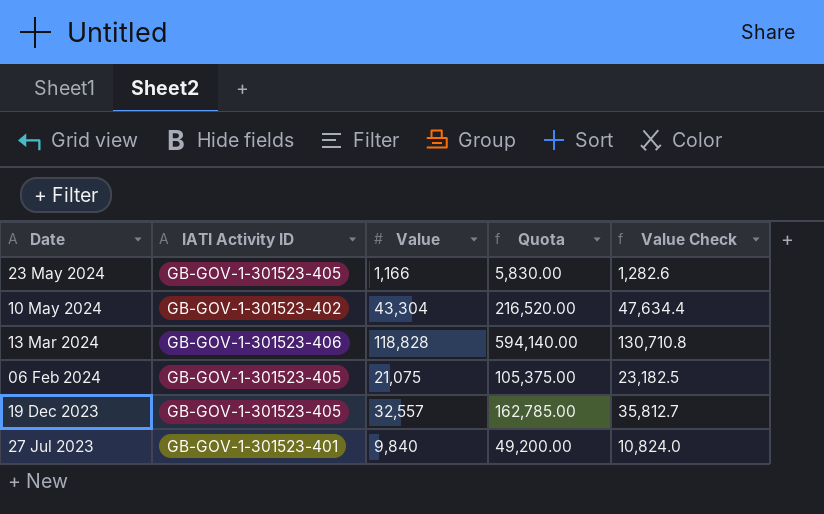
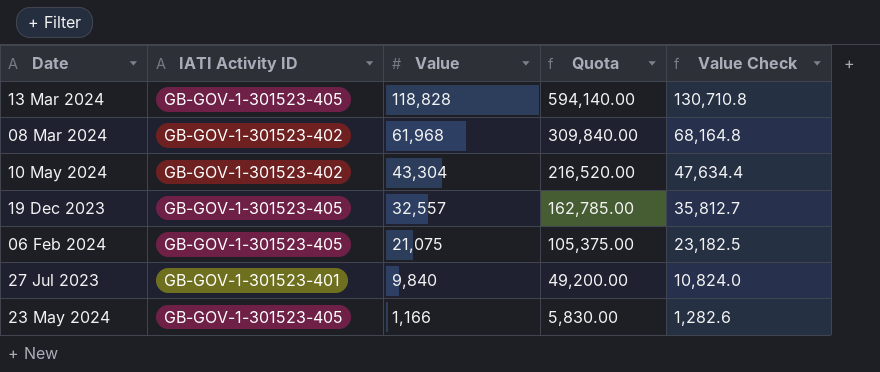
row order: Date descending -> Value descending
13 Mar 2024 | IATI Activity ID: GB-GOV-1-301523-406 -> GB-GOV-1-301523-405
row 08 Mar 2024: none -> GB-GOV-1-301523-402 | 61,968 | 309,840.00 | 68,164.8

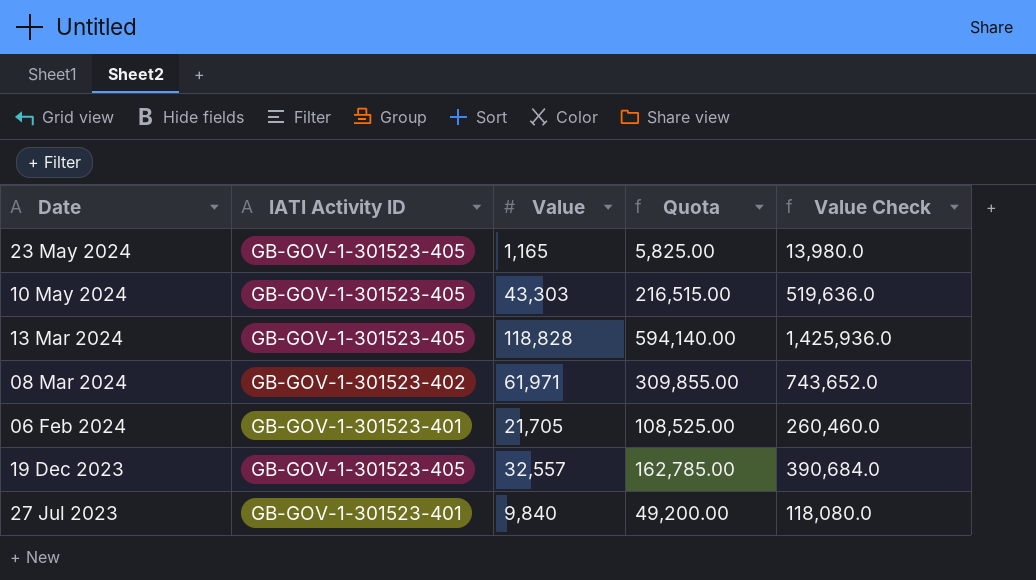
row order: Value descending -> Date descending
column Value Check | formula: [Value] * 1.1 -> [Value] * 12
23 May 2024 | Value: 1,166 -> 1,165
23 May 2024 | Quota: 5,830.00 -> 5,825.00
10 May 2024 | IATI Activity ID: GB-GOV-1-301523-402 -> GB-GOV-1-301523-405
10 May 2024 | Value: 43,304 -> 43,303
10 May 2024 | Quota: 216,520.00 -> 216,515.00
08 Mar 2024 | Value: 61,968 -> 61,971
08 Mar 2024 | Quota: 309,840.00 -> 309,855.00
06 Feb 2024 | IATI Activity ID: GB-GOV-1-301523-405 -> GB-GOV-1-301523-401
06 Feb 2024 | Value: 21,075 -> 21,705
06 Feb 2024 | Quota: 105,375.00 -> 108,525.00

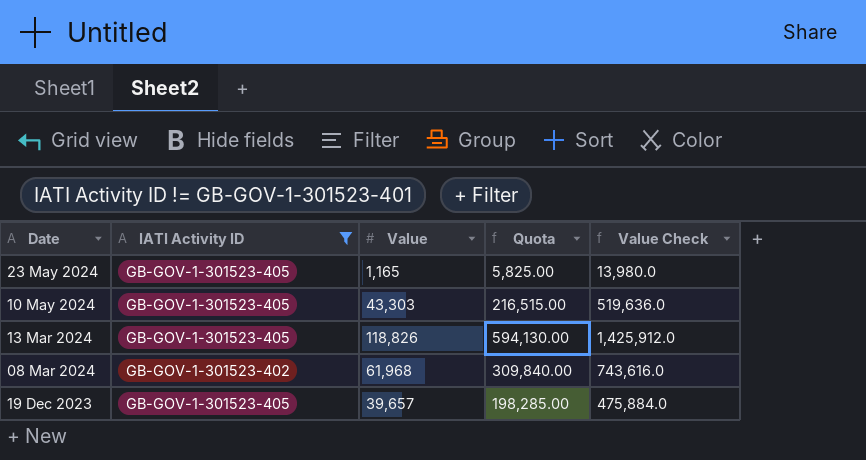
filter: none -> IATI Activity ID != GB-GOV-1-301523-401
13 Mar 2024 | Value: 118,828 -> 118,826
13 Mar 2024 | Quota: 594,140.00 -> 594,130.00
13 Mar 2024 | Value Check: 1,425,936.0 -> 1,425,912.0
08 Mar 2024 | Value: 61,971 -> 61,968
08 Mar 2024 | Quota: 309,855.00 -> 309,840.00
08 Mar 2024 | Value Check: 743,652.0 -> 743,616.0
19 Dec 2023 | Value: 32,557 -> 39,657
19 Dec 2023 | Quota: 162,785.00 -> 198,285.00
19 Dec 2023 | Value Check: 390,684.0 -> 475,884.0

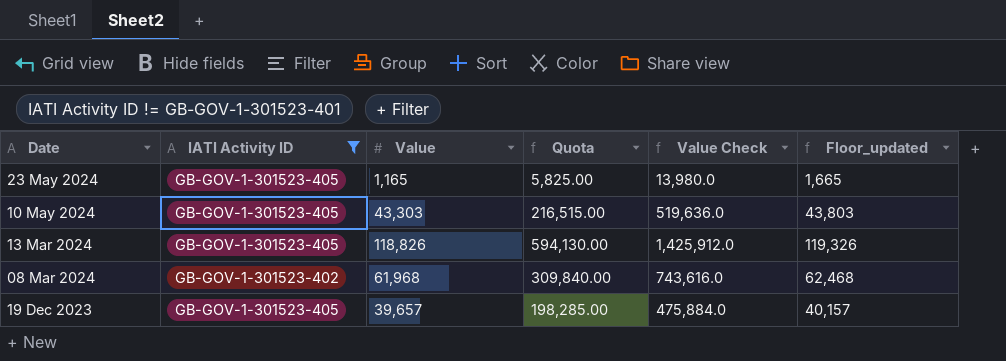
column Floor_updated | formula: none -> [Value] + 500

